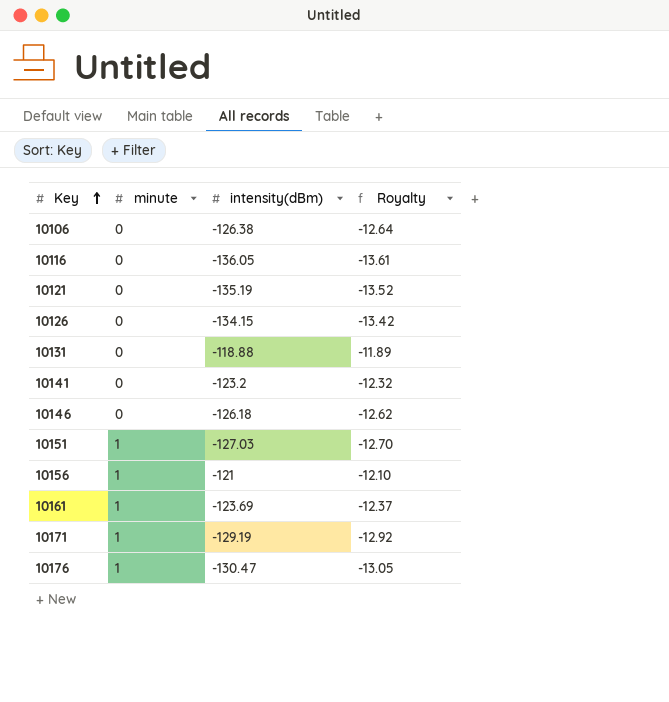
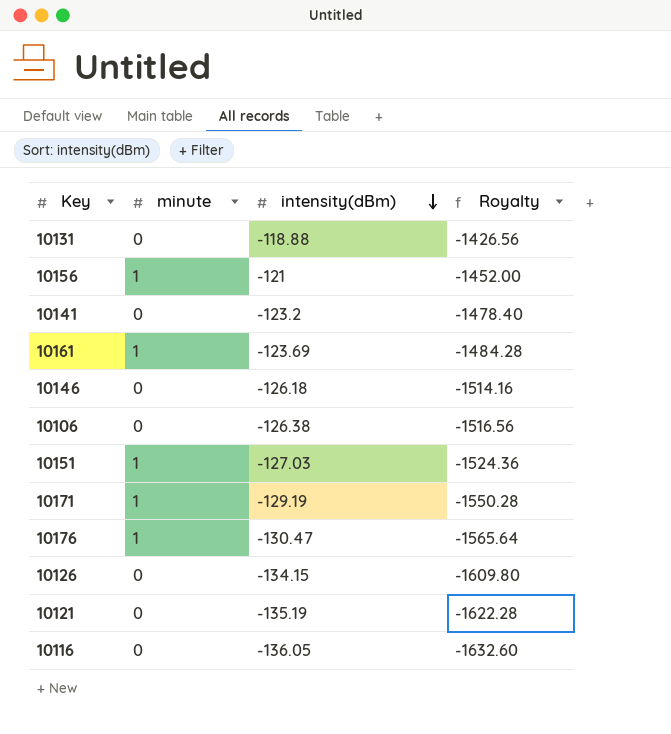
row order: Key ascending -> intensity(dBm) descending
column Royalty | formula: [intensity(dBm)] * 0.1 -> [intensity(dBm)] * 12

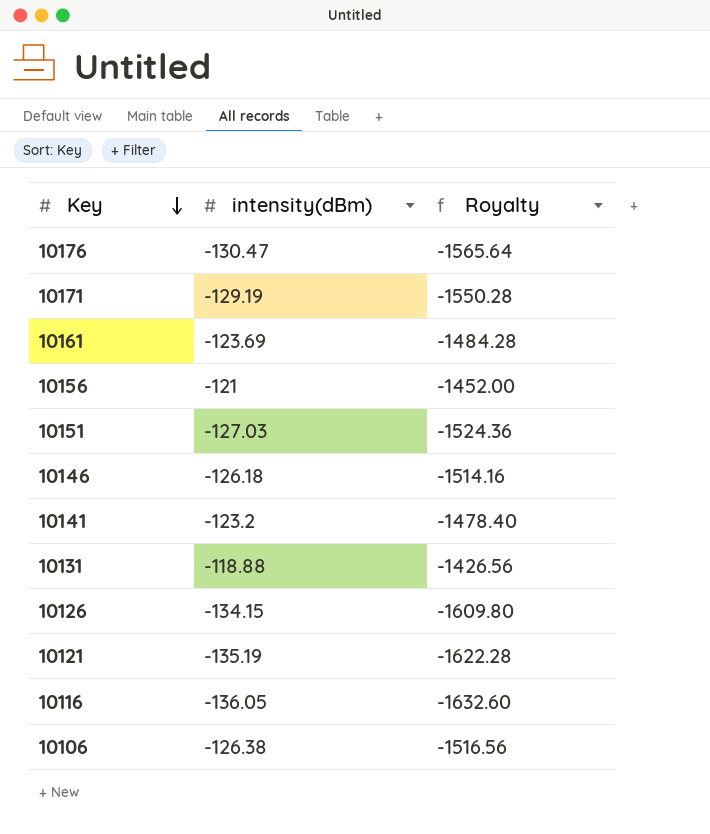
row order: intensity(dBm) descending -> Key descending
column minute | position: 2 -> none

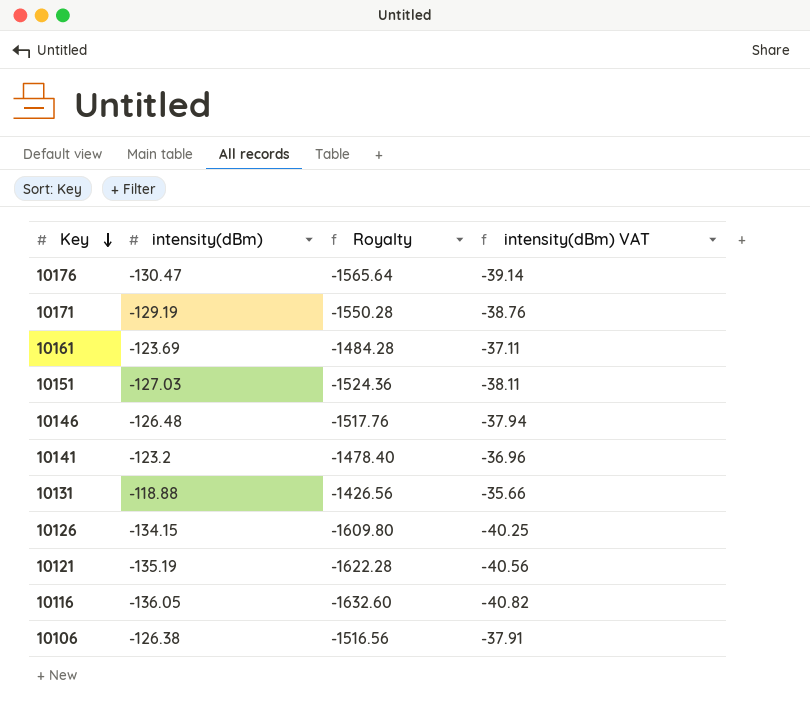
column intensity(dBm) VAT | formula: none -> [intensity(dBm)] * 0.3
row 10156: -121 | -1452.00 -> none
10146 | intensity(dBm): -126.18 -> -126.48
10146 | Royalty: -1514.16 -> -1517.76

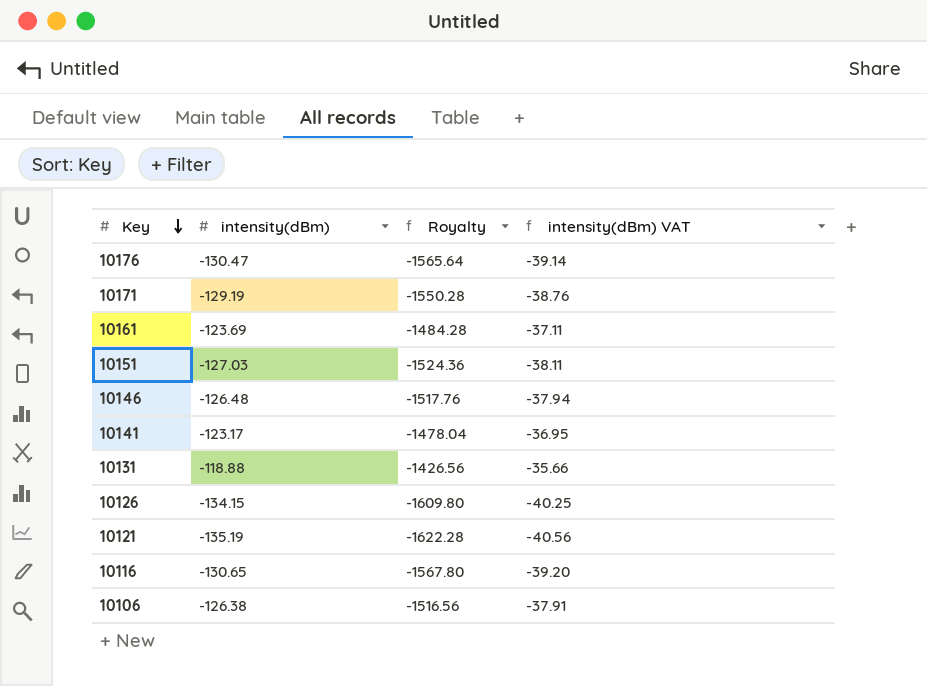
10141 | intensity(dBm): -123.2 -> -123.17
10141 | Royalty: -1478.40 -> -1478.04
10141 | intensity(dBm) VAT: -36.96 -> -36.95
10116 | intensity(dBm): -136.05 -> -130.65
10116 | Royalty: -1632.60 -> -1567.80
10116 | intensity(dBm) VAT: -40.82 -> -39.20

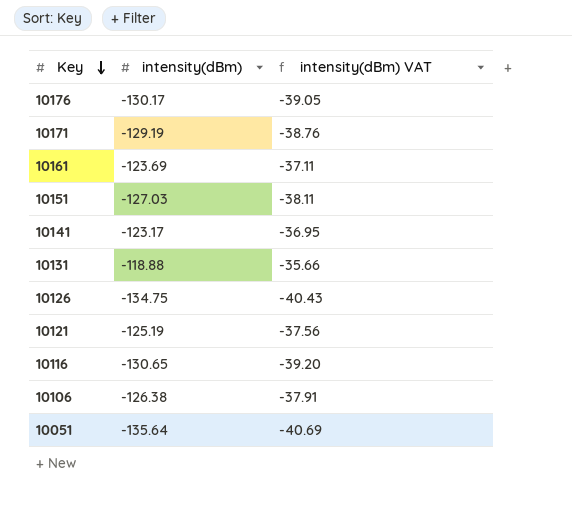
column Royalty | formula: [intensity(dBm)] * 12 -> none
row 10146: -126.48 | -1517.76 | -37.94 -> none
10176 | intensity(dBm): -130.47 -> -130.17
10176 | intensity(dBm) VAT: -39.14 -> -39.05
10126 | intensity(dBm): -134.15 -> -134.75
10126 | intensity(dBm) VAT: -40.25 -> -40.43
10121 | intensity(dBm): -135.19 -> -125.19
10121 | intensity(dBm) VAT: -40.56 -> -37.56
row 10051: none -> -135.64 | -40.69

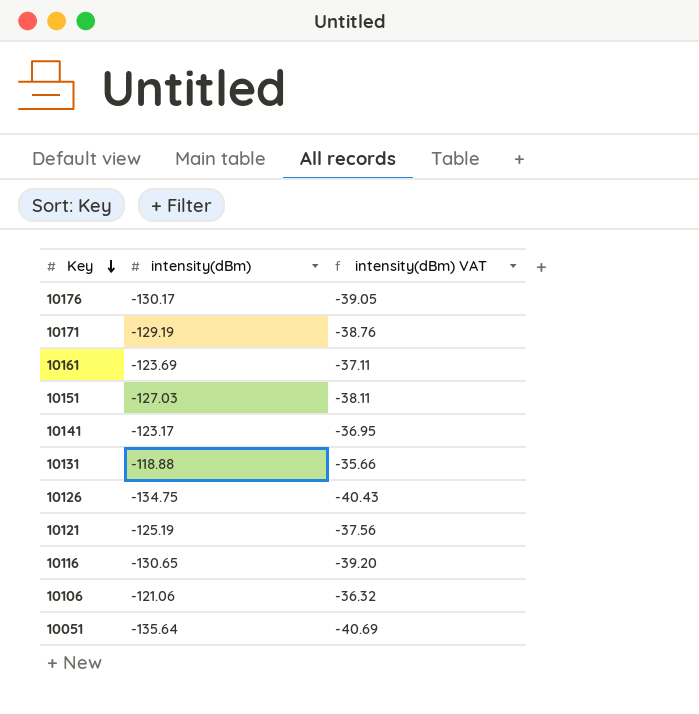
10106 | intensity(dBm): -126.38 -> -121.06
10106 | intensity(dBm) VAT: -37.91 -> -36.32

